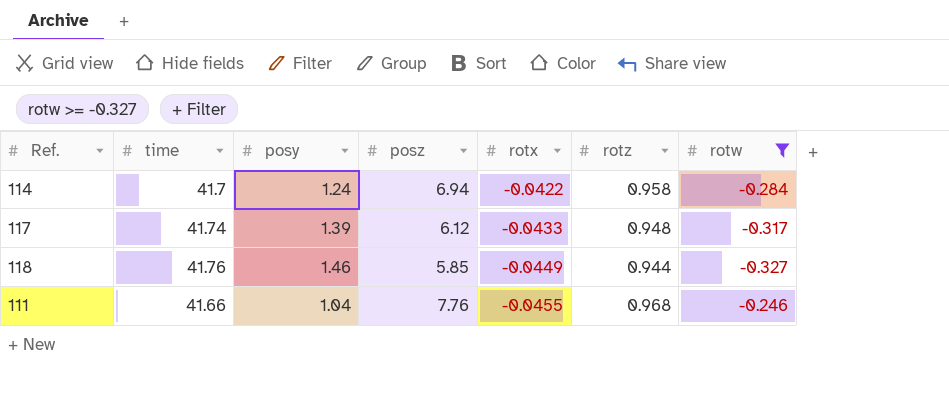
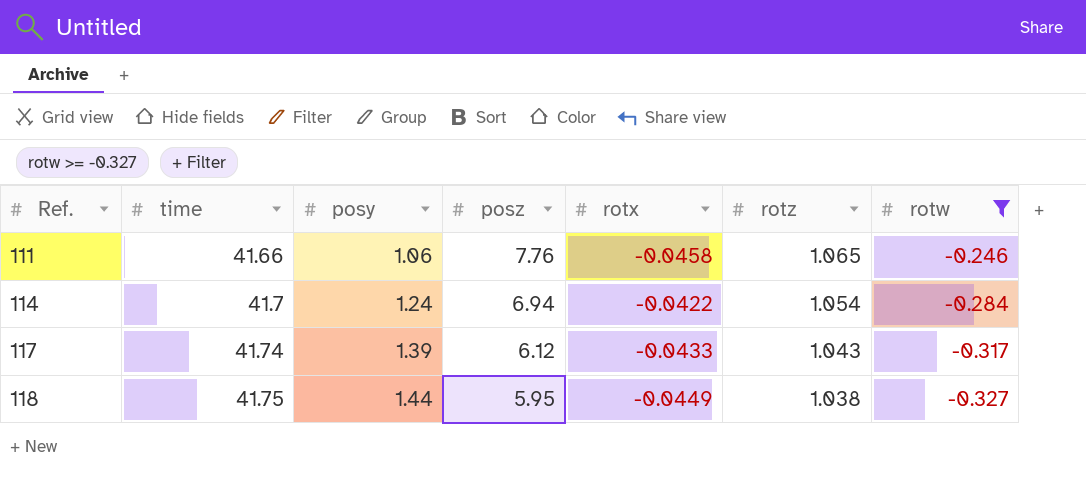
row order: rotx descending -> Ref. ascending
111 | posy: 1.04 -> 1.06
111 | rotx: -0.0455 -> -0.0458
111 | rotz: 0.968 -> 1.065
114 | rotz: 0.958 -> 1.054
117 | rotz: 0.948 -> 1.043
118 | time: 41.76 -> 41.75
118 | posy: 1.46 -> 1.44
118 | posz: 5.85 -> 5.95
118 | rotz: 0.944 -> 1.038

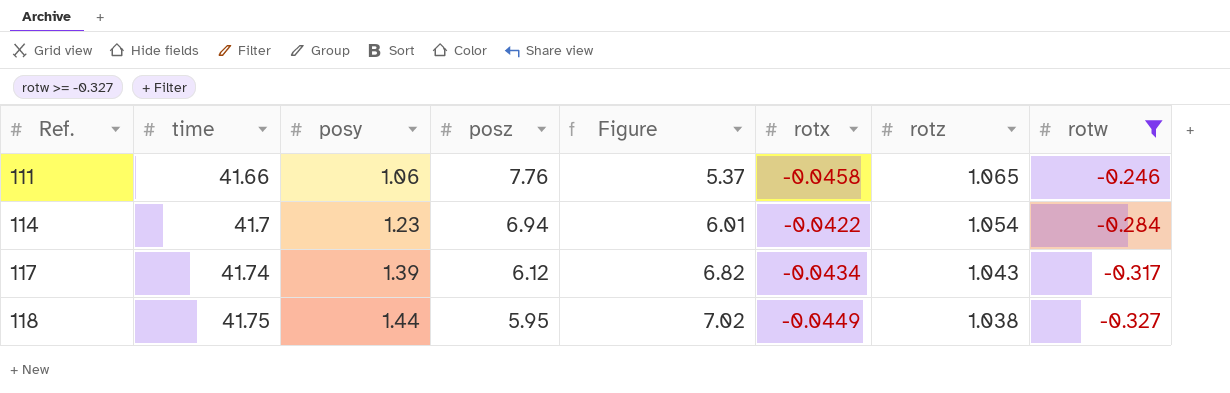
column Figure | formula: none -> [time] / [posz]
114 | posy: 1.24 -> 1.23
117 | rotx: -0.0433 -> -0.0434

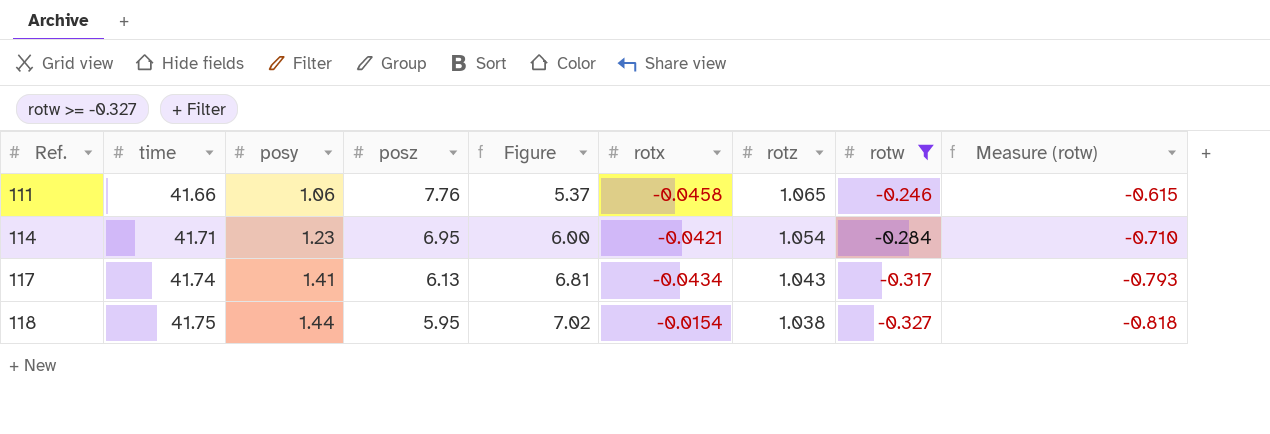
column Measure (rotw) | formula: none -> [rotw] * 2.5
114 | time: 41.7 -> 41.71
114 | posz: 6.94 -> 6.95
114 | Figure: 6.01 -> 6.00
114 | rotx: -0.0422 -> -0.0421
117 | posy: 1.39 -> 1.41
117 | posz: 6.12 -> 6.13
117 | Figure: 6.82 -> 6.81
118 | rotx: -0.0449 -> -0.0154

